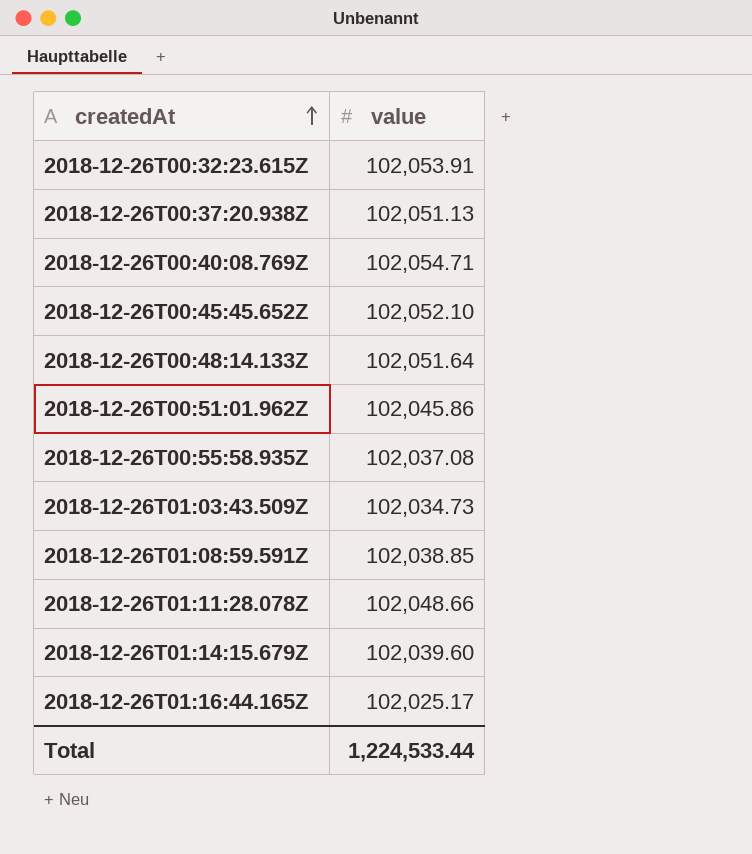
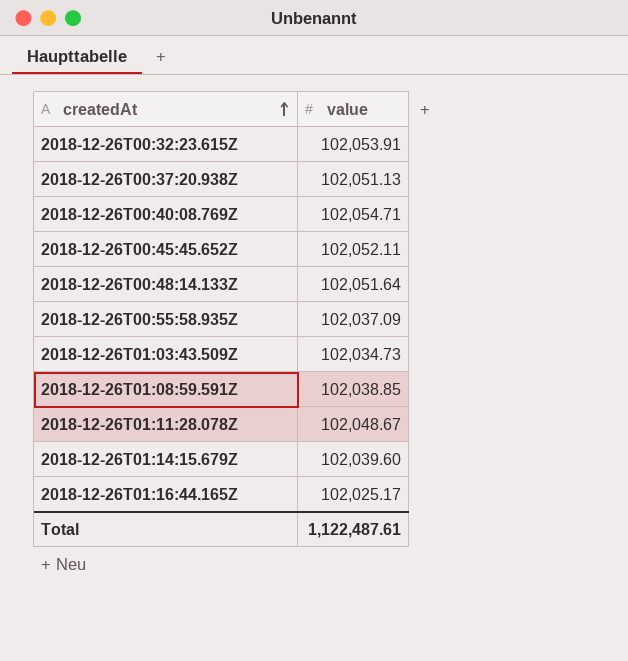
row 2018-12-26T00:51:01.962Z: 102,045.86 -> none
2018-12-26T00:45:45.652Z | value: 102,052.10 -> 102,052.11
2018-12-26T00:55:58.935Z | value: 102,037.08 -> 102,037.09
2018-12-26T01:11:28.078Z | value: 102,048.66 -> 102,048.67
Total | value: 1,224,533.44 -> 1,122,487.61

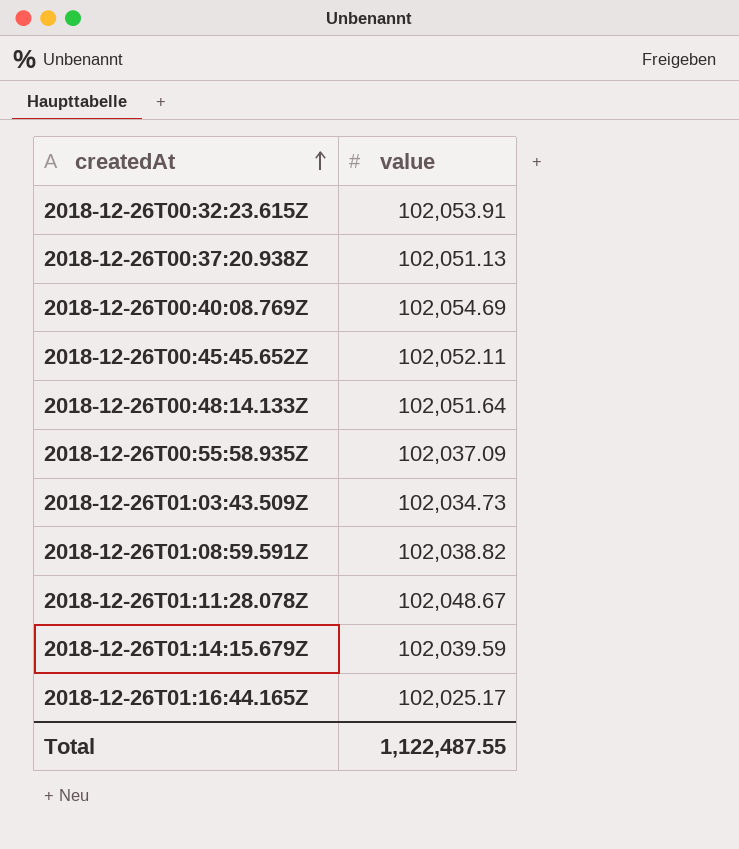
2018-12-26T00:40:08.769Z | value: 102,054.71 -> 102,054.69
2018-12-26T01:08:59.591Z | value: 102,038.85 -> 102,038.82
2018-12-26T01:14:15.679Z | value: 102,039.60 -> 102,039.59
Total | value: 1,122,487.61 -> 1,122,487.55

